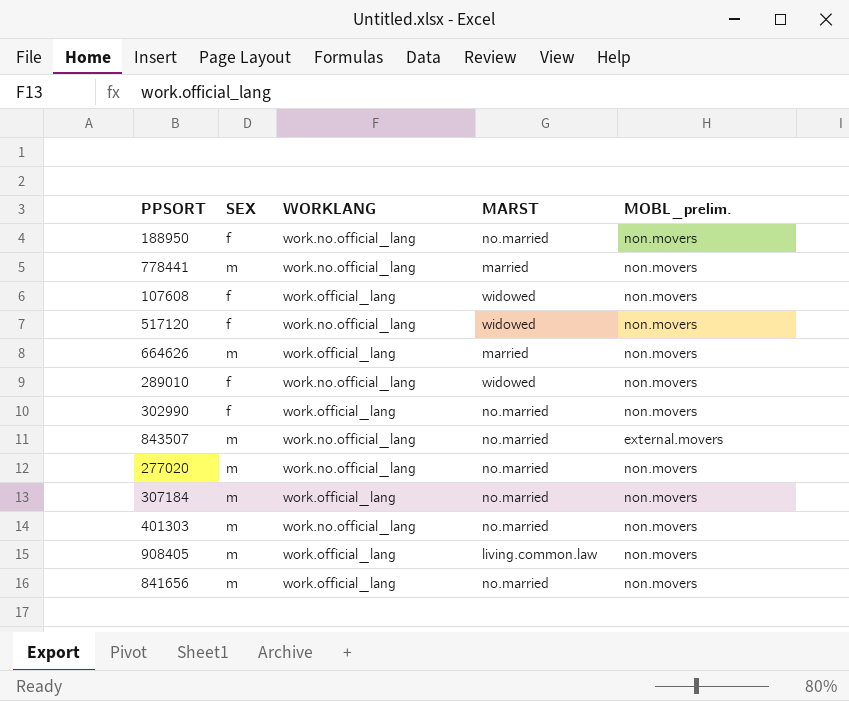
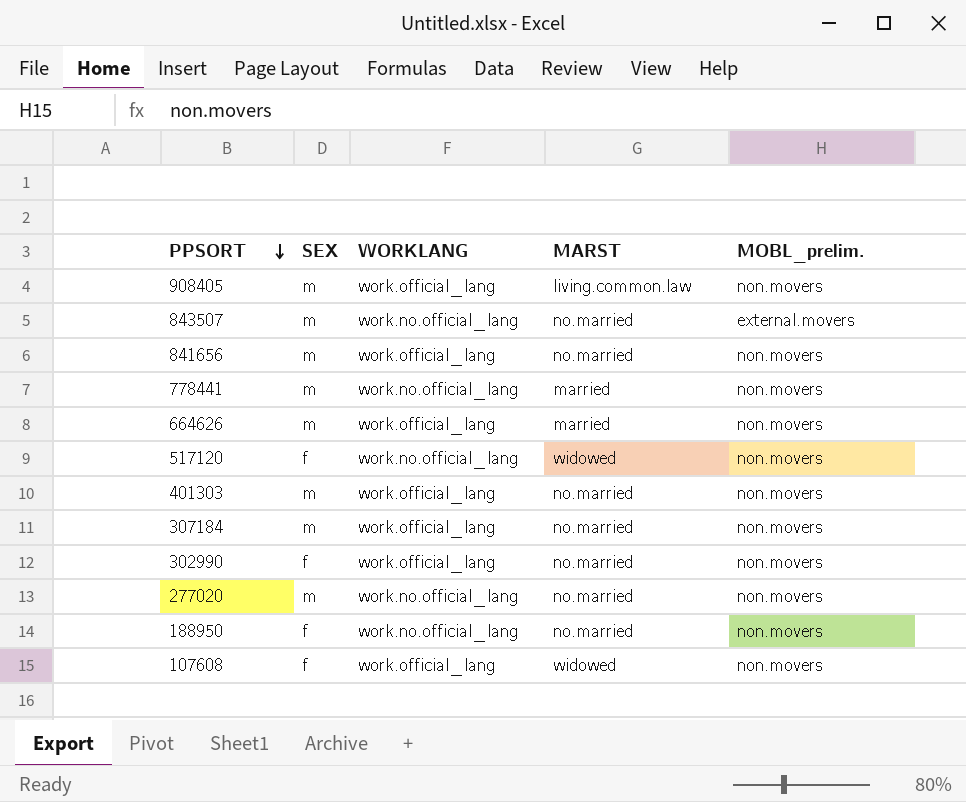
row order: none -> PPSORT descending
row 289010: f | work.no.official_lang | widowed | non.movers -> none
401303 | WORKLANG: work.no.official_lang -> work.official_lang

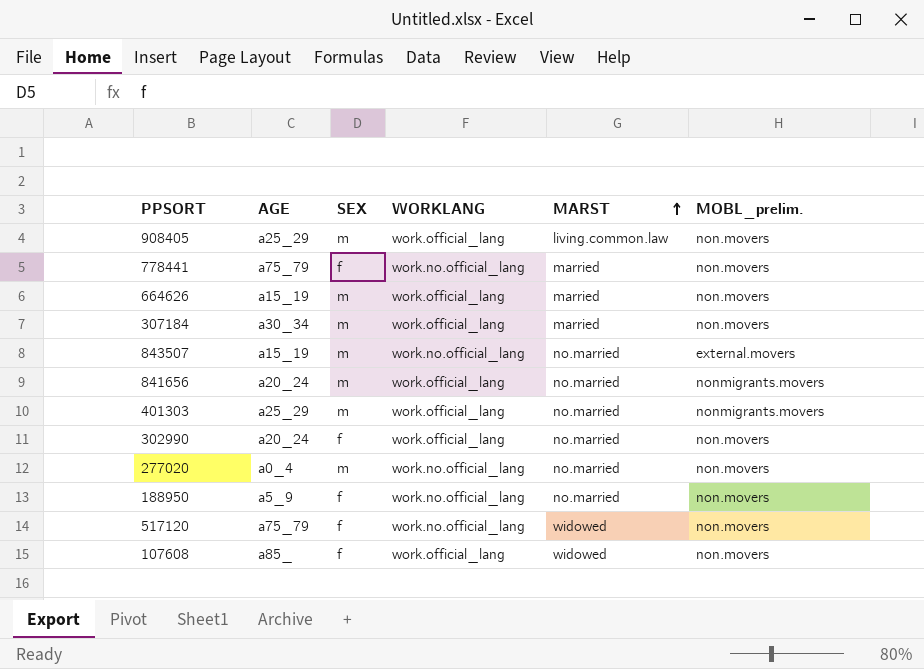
row order: PPSORT descending -> MARST ascending
column AGE | position: none -> 2
778441 | SEX: m -> f
307184 | MARST: no.married -> married
841656 | MOBL_prelim.: non.movers -> nonmigrants.movers
401303 | MOBL_prelim.: non.movers -> nonmigrants.movers

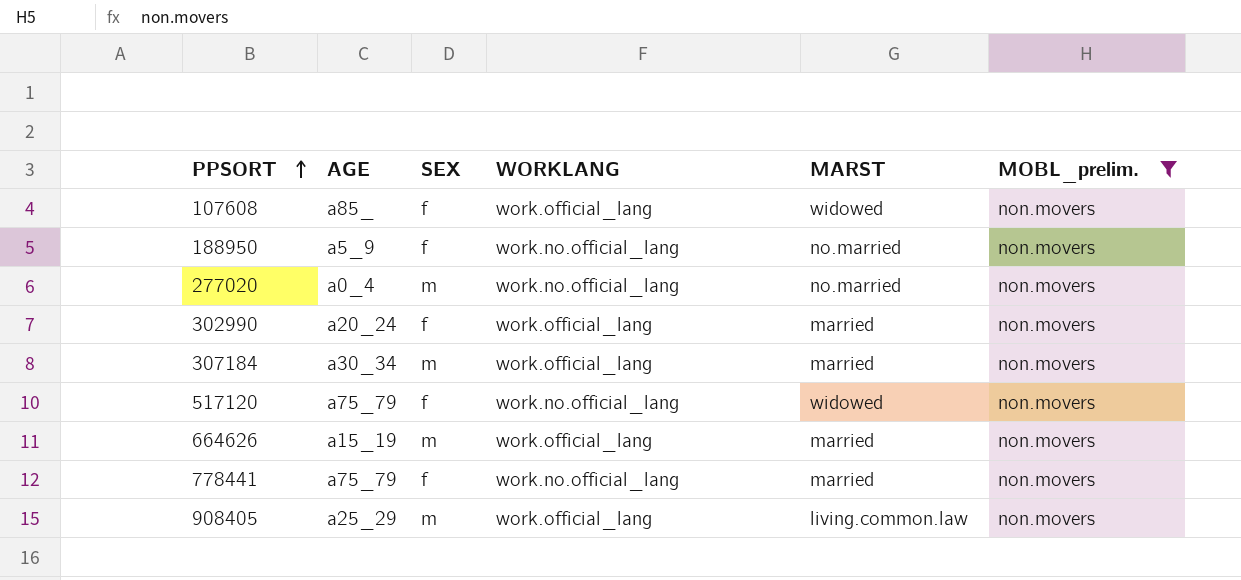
filter: none -> MOBL_prelim. = non.movers
row order: MARST ascending -> PPSORT ascending
302990 | MARST: no.married -> married

